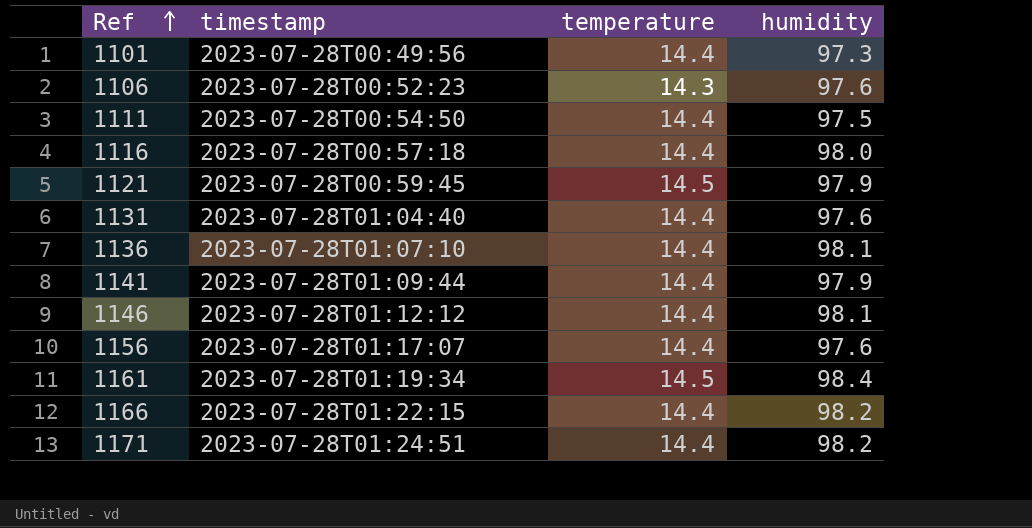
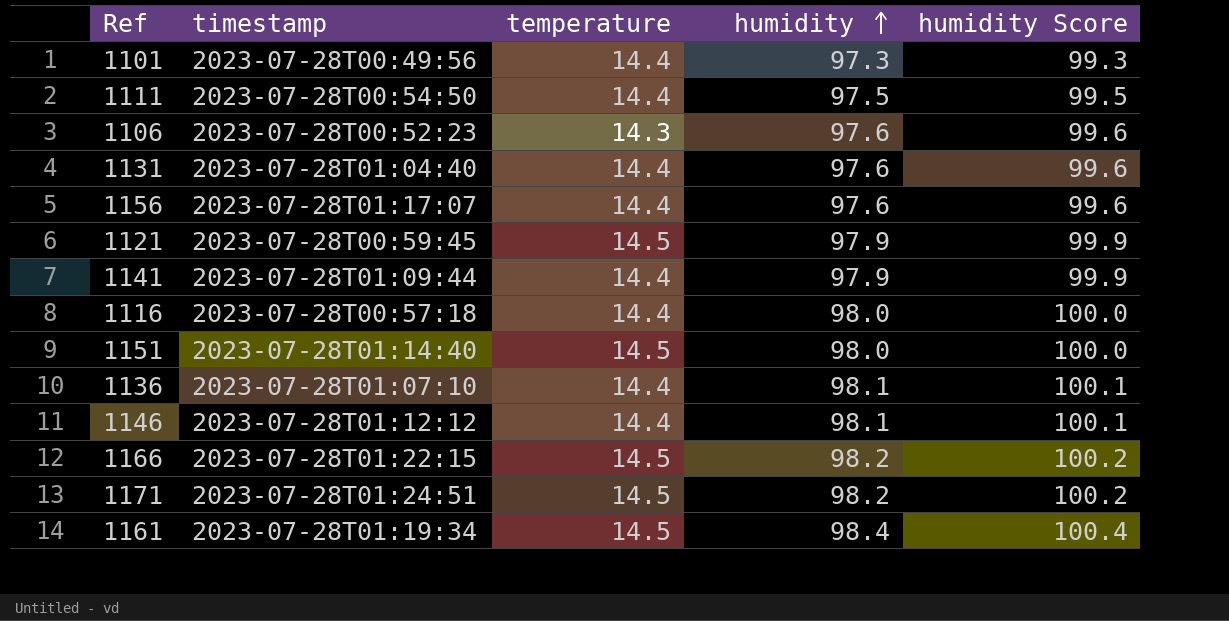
row order: Ref ascending -> humidity ascending
column humidity Score | formula: none -> [humidity] + 2
row 1151: none -> 2023-07-28T01:14:40 | 14.5 | 98.0 | 100.0
1166 | temperature: 14.4 -> 14.5
1171 | temperature: 14.4 -> 14.5

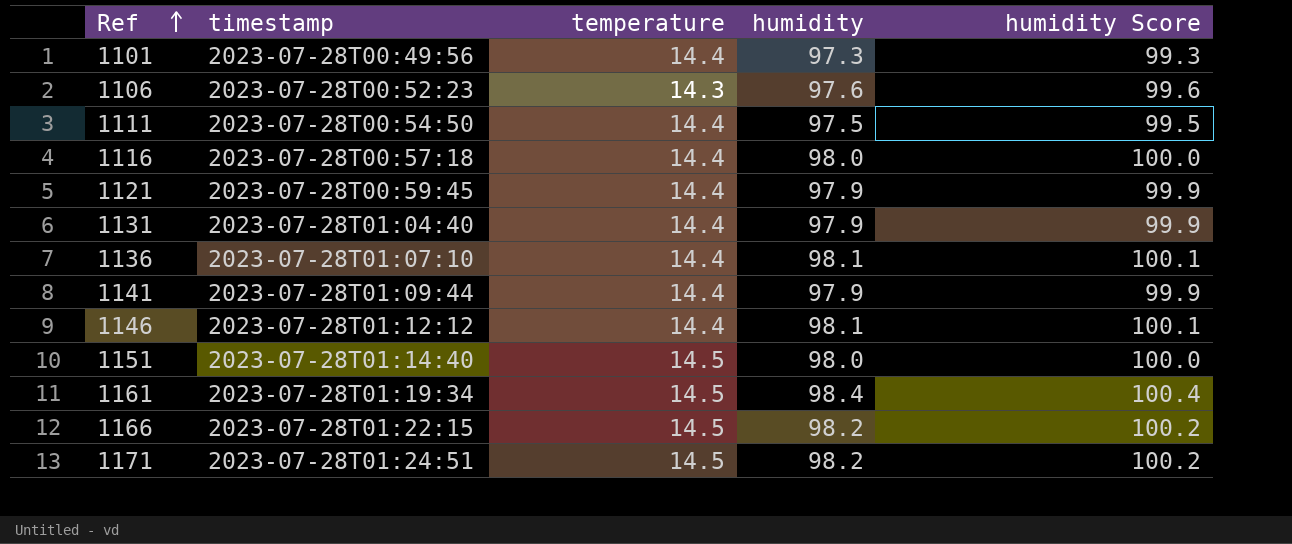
row order: humidity ascending -> Ref ascending
row 1156: 2023-07-28T01:17:07 | 14.4 | 97.6 | 99.6 -> none
1121 | temperature: 14.5 -> 14.4
1131 | humidity: 97.6 -> 97.9
1131 | humidity Score: 99.6 -> 99.9

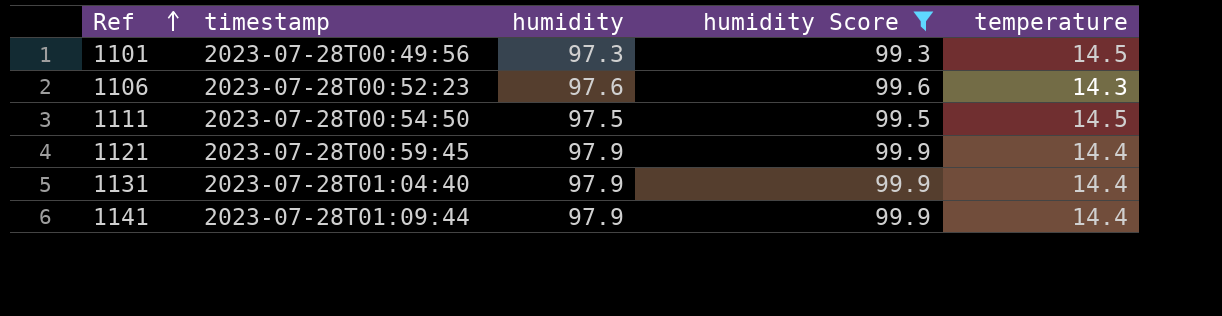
filter: none -> humidity Score <= 99.9
column temperature | position: 3 -> 5
1101 | temperature: 14.4 -> 14.5
1111 | temperature: 14.4 -> 14.5

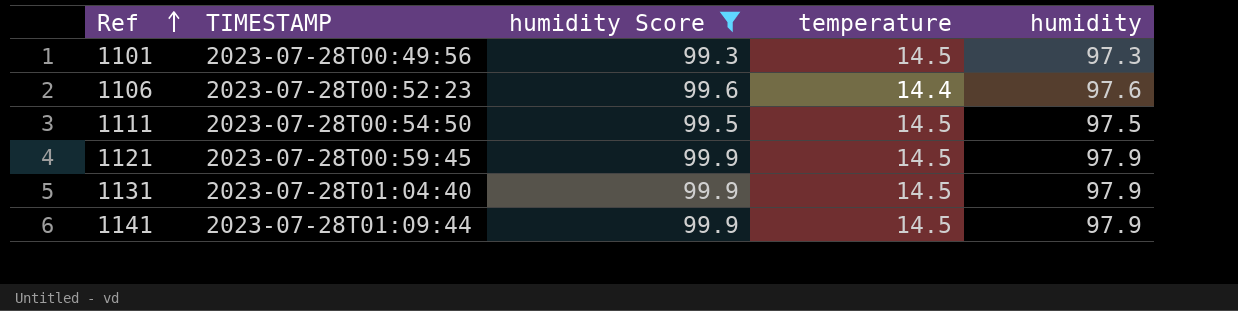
column name: timestamp -> TIMESTAMP
column humidity | position: 3 -> 5
1106 | temperature: 14.3 -> 14.4
1121 | temperature: 14.4 -> 14.5
1131 | temperature: 14.4 -> 14.5
1141 | temperature: 14.4 -> 14.5

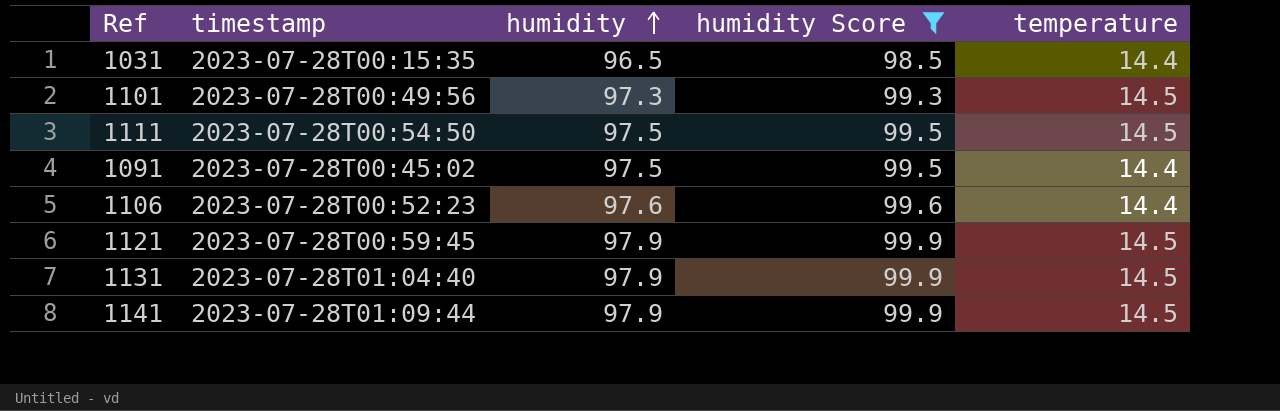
row order: Ref ascending -> humidity ascending
column name: TIMESTAMP -> timestamp
column humidity | position: 5 -> 3
row 1031: none -> 2023-07-28T00:15:35 | 96.5 | 98.5 | 14.4
row 1091: none -> 2023-07-28T00:45:02 | 97.5 | 99.5 | 14.4

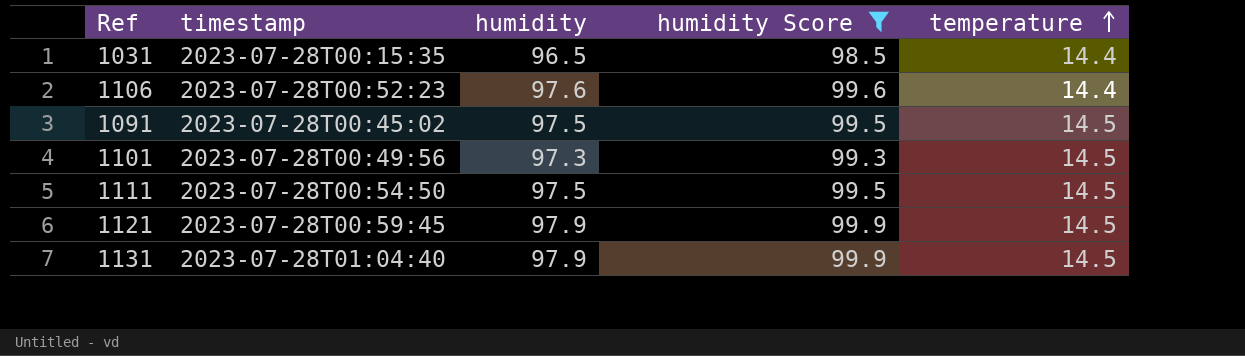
row order: humidity ascending -> temperature ascending
row 1141: 2023-07-28T01:09:44 | 97.9 | 99.9 | 14.5 -> none
1091 | temperature: 14.4 -> 14.5

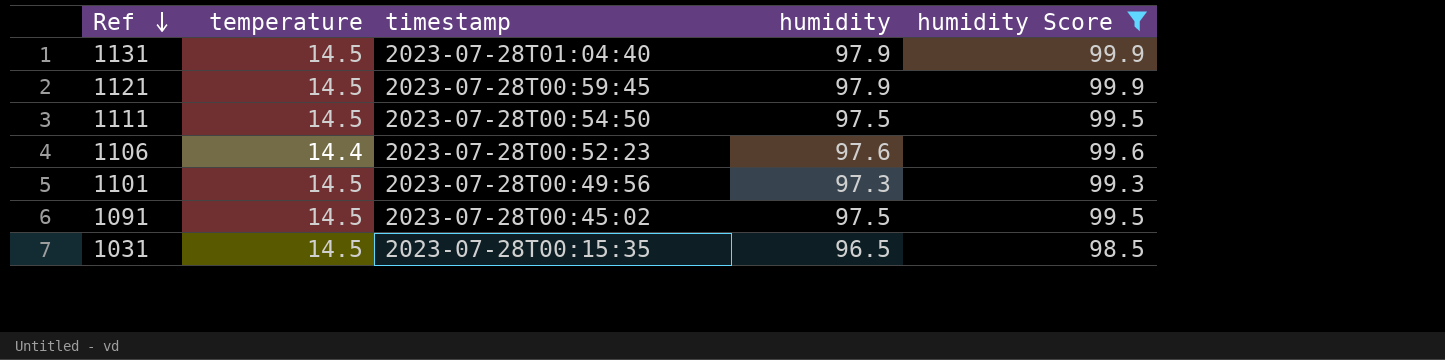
row order: temperature ascending -> Ref descending
column temperature | position: 5 -> 2
1031 | temperature: 14.4 -> 14.5

